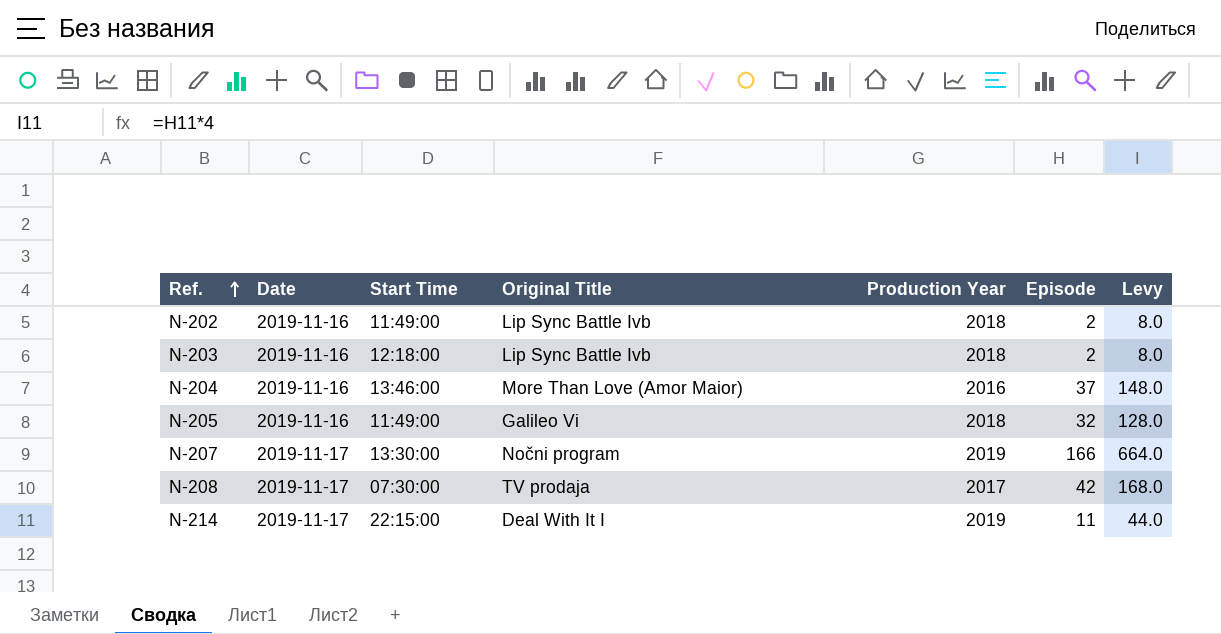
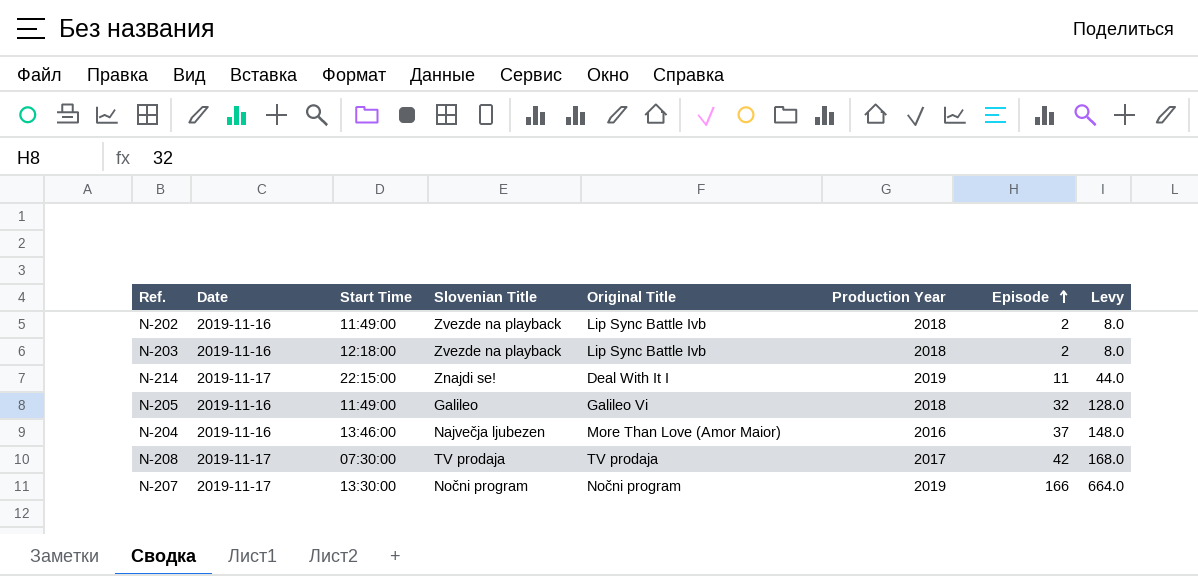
row order: Ref. ascending -> Episode ascending
column Slovenian Title | position: none -> 4

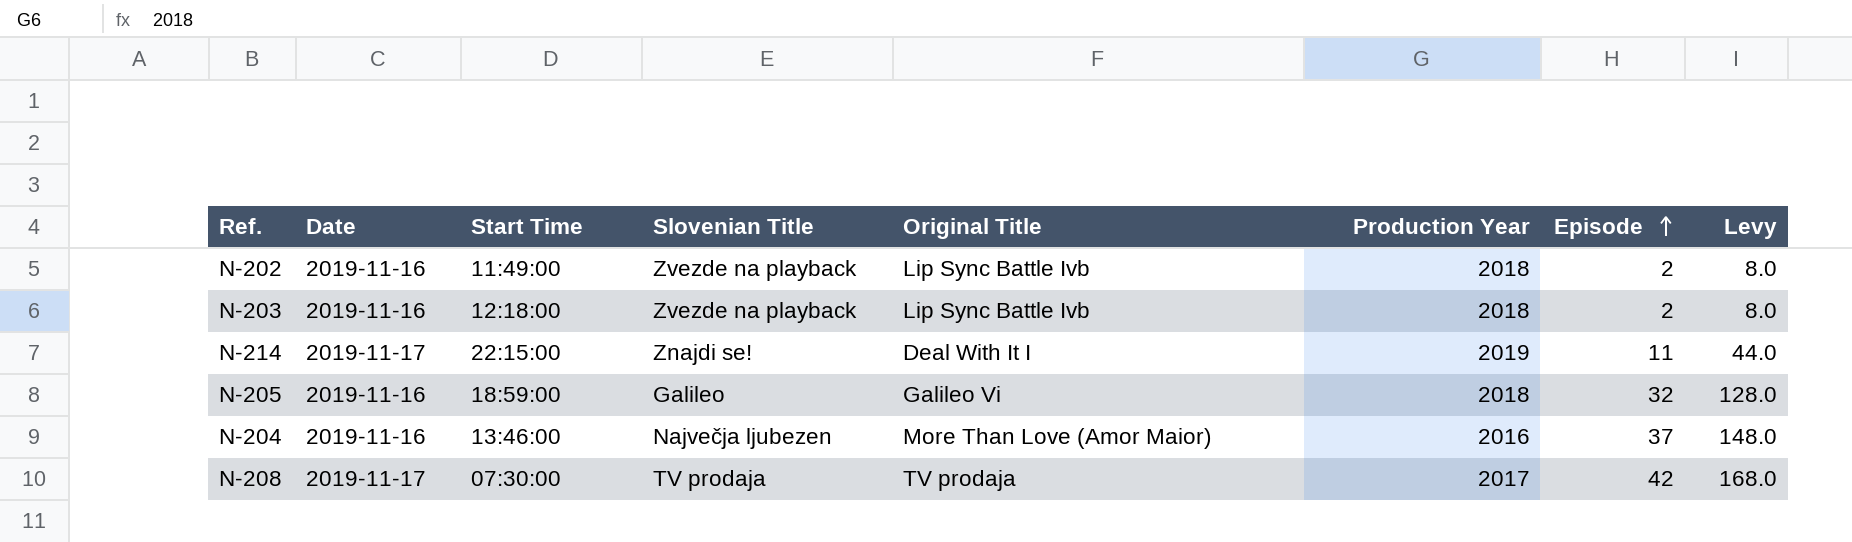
row N-207: 2019-11-17 | 13:30:00 | Nočni program | Nočni program | 2019 | 166 | 664.0 -> none
N-205 | Start Time: 11:49:00 -> 18:59:00

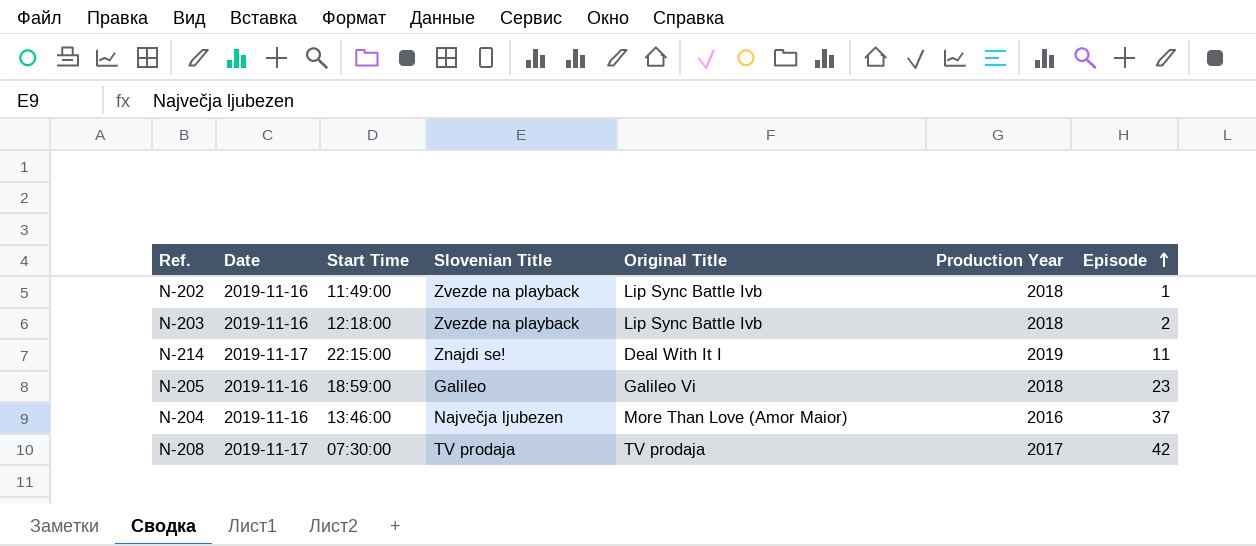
column Levy | formula: [Episode] * 4 -> none
N-202 | Episode: 2 -> 1
N-205 | Episode: 32 -> 23

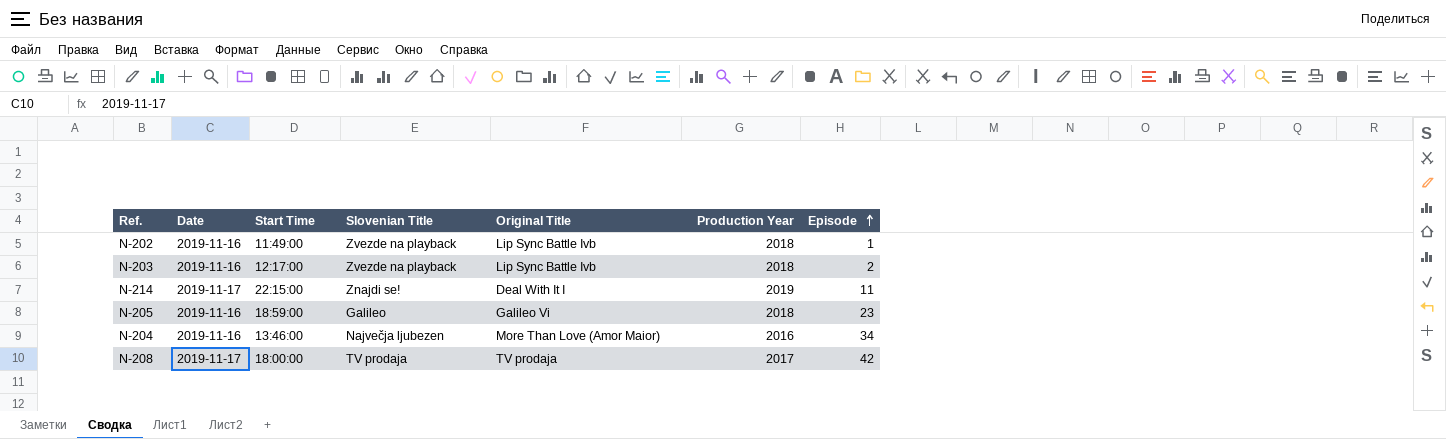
N-203 | Start Time: 12:18:00 -> 12:17:00
N-204 | Episode: 37 -> 34
N-208 | Start Time: 07:30:00 -> 18:00:00

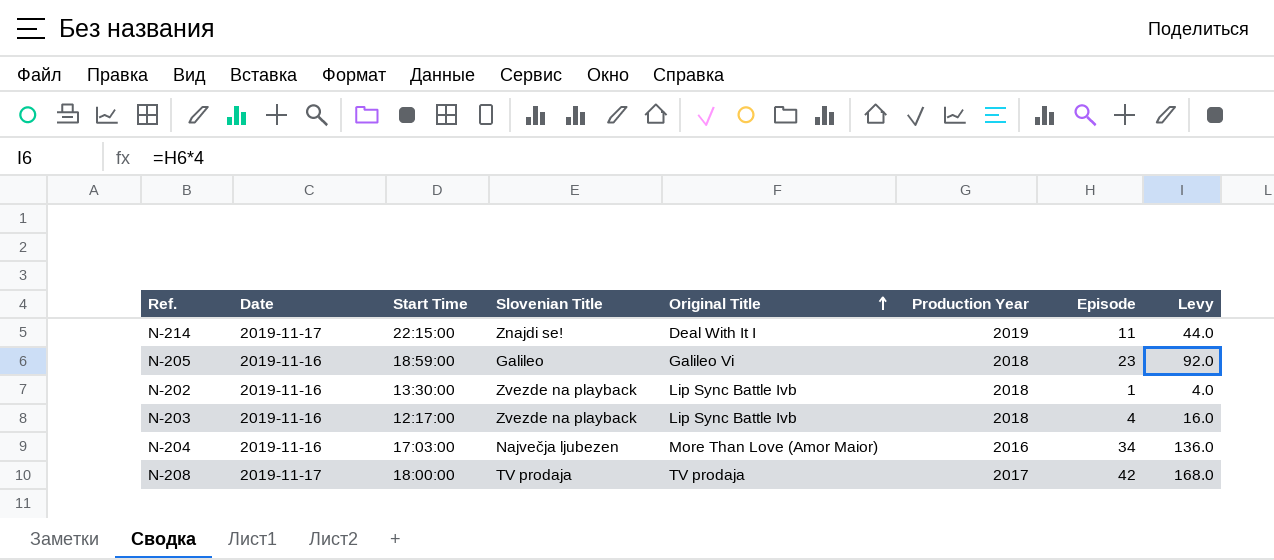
row order: Episode ascending -> Original Title ascending
column Levy | formula: none -> [Episode] * 4
N-202 | Start Time: 11:49:00 -> 13:30:00
N-203 | Episode: 2 -> 4
N-204 | Start Time: 13:46:00 -> 17:03:00

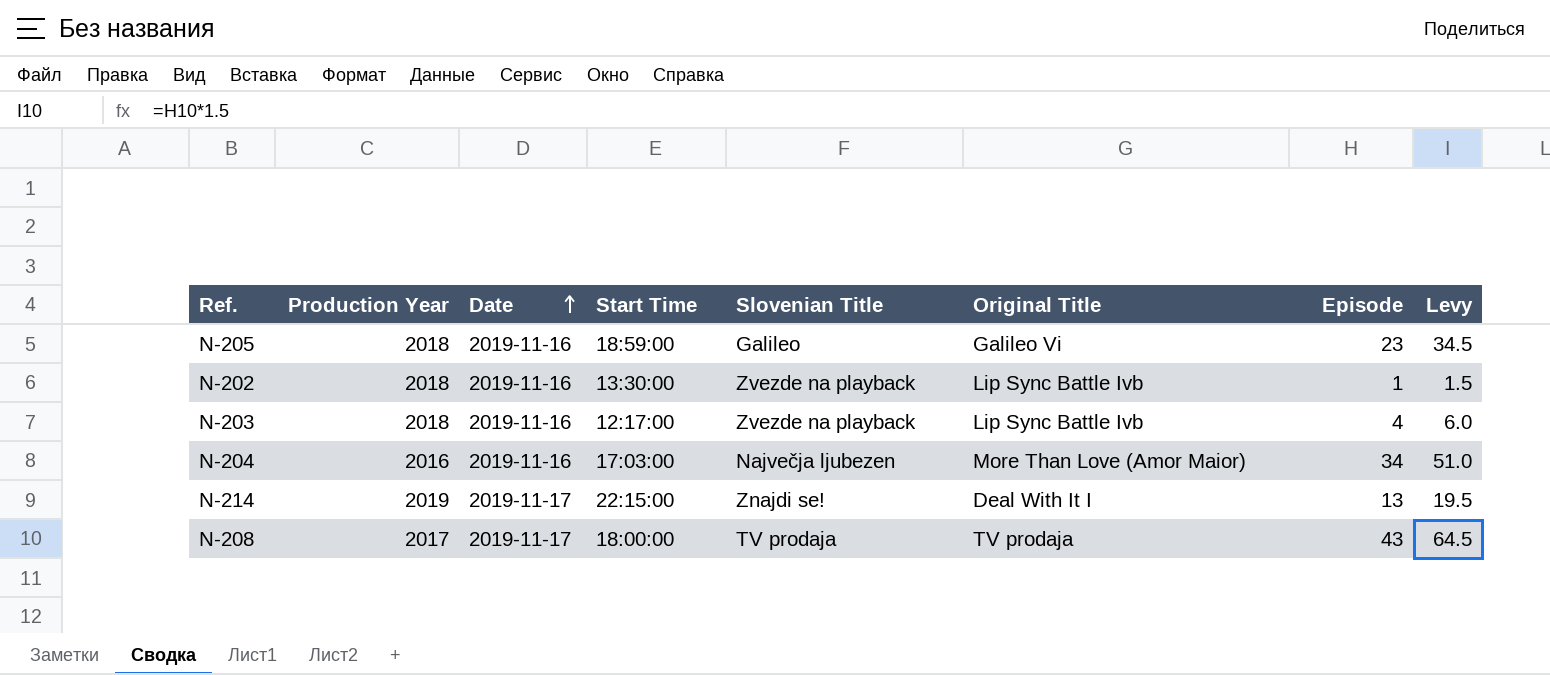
row order: Original Title ascending -> Date ascending
column Production Year | position: 6 -> 2
column Levy | formula: [Episode] * 4 -> [Episode] * 1.5
N-214 | Episode: 11 -> 13
N-208 | Episode: 42 -> 43

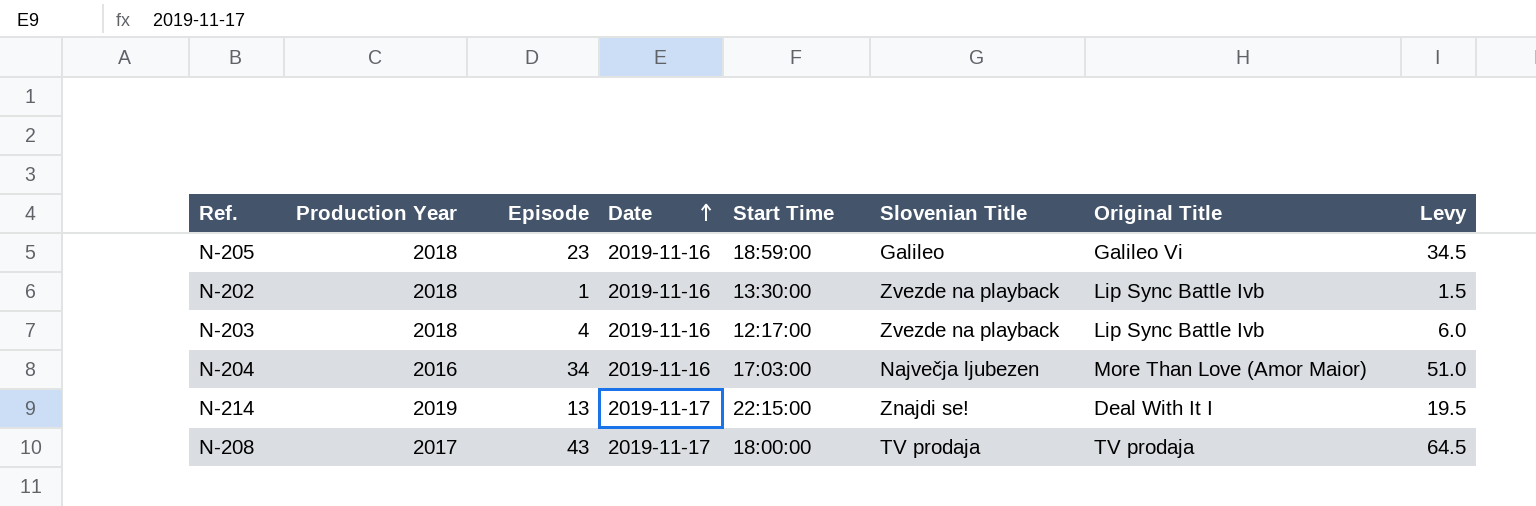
column Episode | position: 7 -> 3

